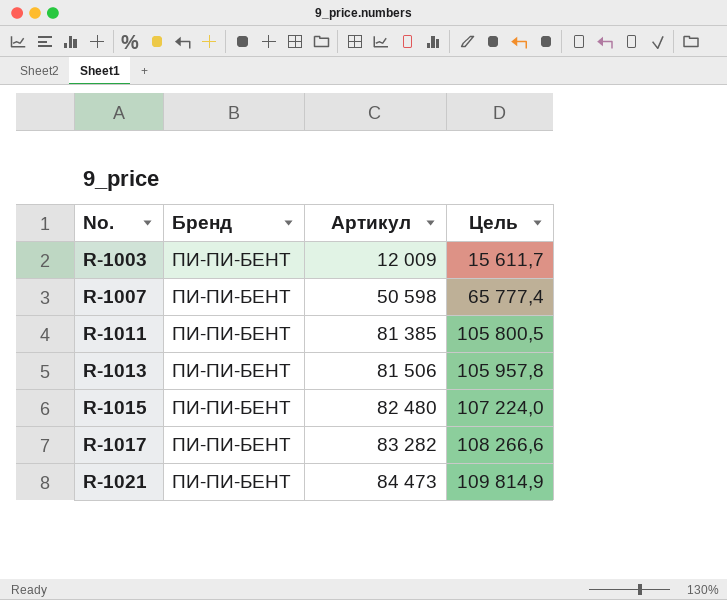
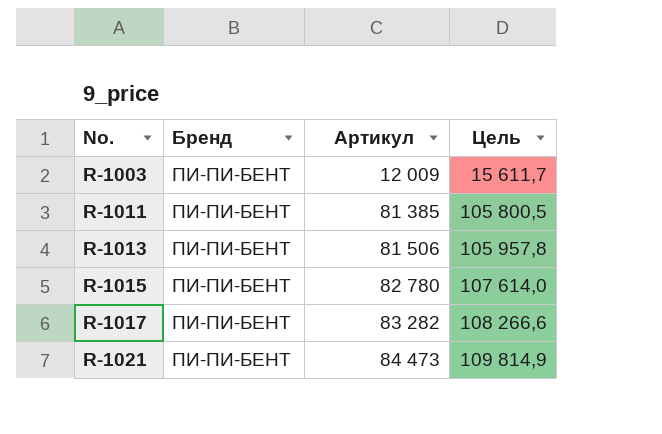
row R-1007: ПИ-ПИ-БЕНТ | 50 598 | 65 777,4 -> none
R-1015 | Артикул: 82 480 -> 82 780
R-1015 | Цель: 107 224,0 -> 107 614,0

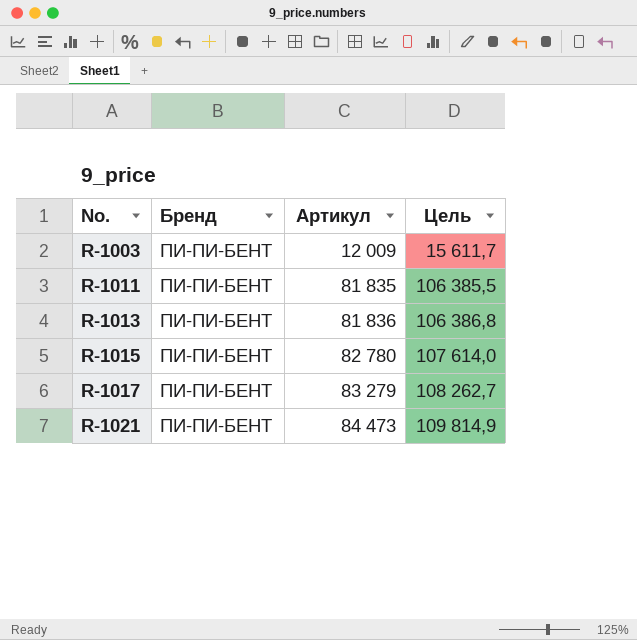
R-1011 | Артикул: 81 385 -> 81 835
R-1011 | Цель: 105 800,5 -> 106 385,5
R-1013 | Артикул: 81 506 -> 81 836
R-1013 | Цель: 105 957,8 -> 106 386,8
R-1017 | Артикул: 83 282 -> 83 279
R-1017 | Цель: 108 266,6 -> 108 262,7

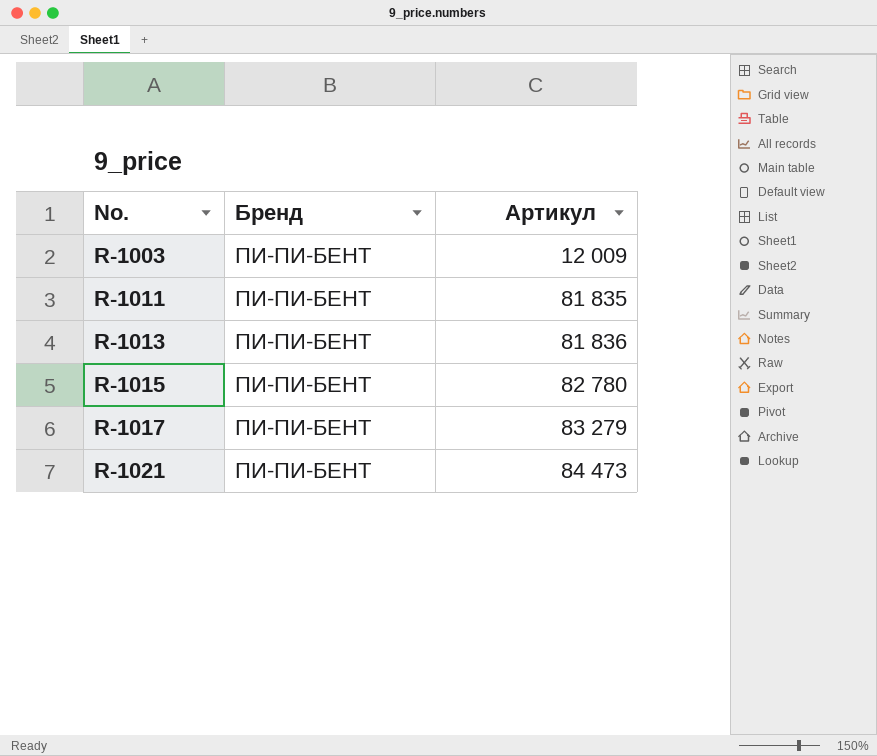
column Цель | formula: [Артикул] * 1,3 -> none

